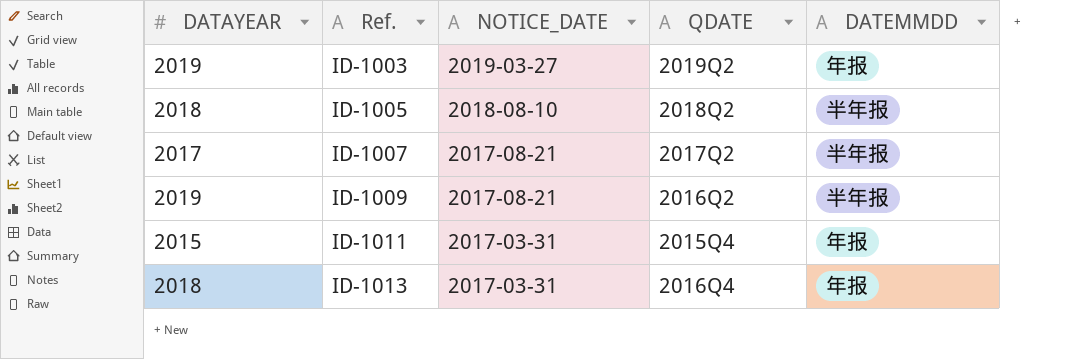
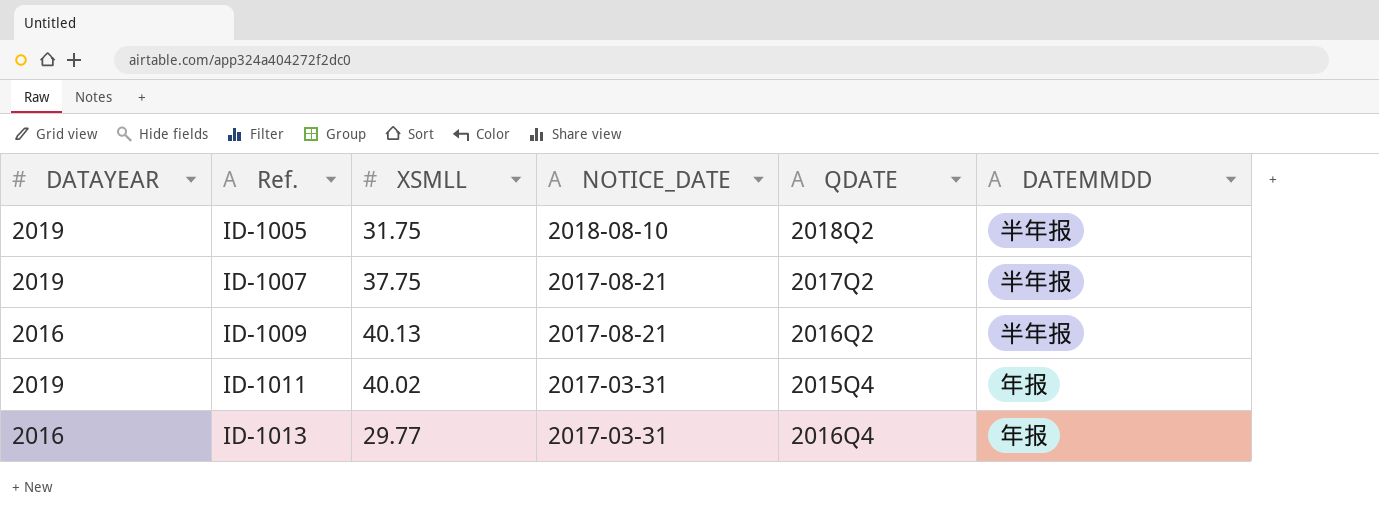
column XSMLL | position: none -> 3
row ID-1003: 2019 | 2019-03-27 | 2019Q2 | 年报 -> none
ID-1005 | DATAYEAR: 2018 -> 2019
ID-1007 | DATAYEAR: 2017 -> 2019
ID-1009 | DATAYEAR: 2019 -> 2016
ID-1011 | DATAYEAR: 2015 -> 2019
ID-1013 | DATAYEAR: 2018 -> 2016

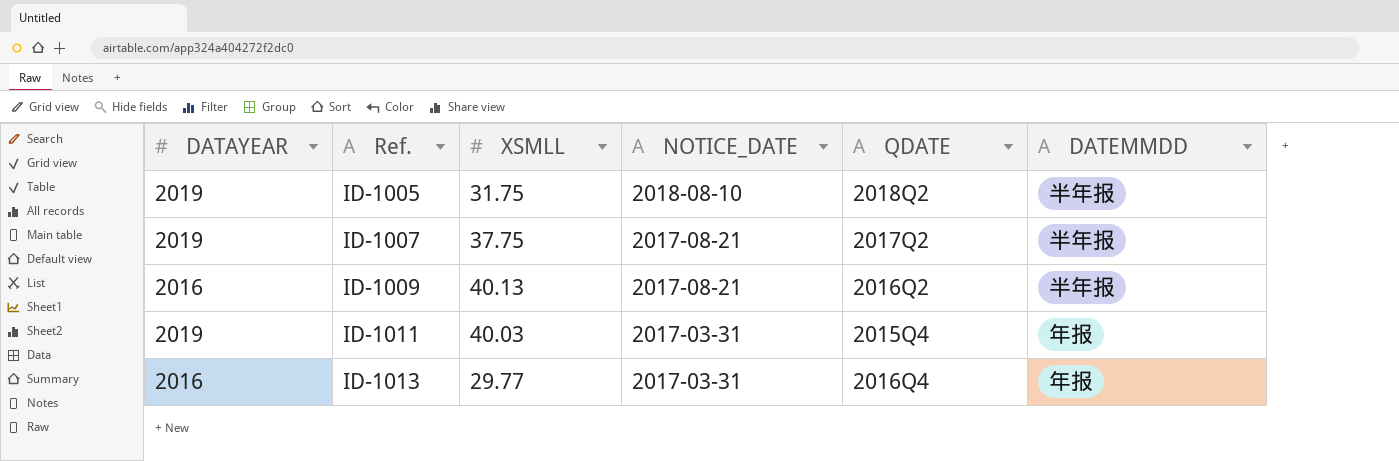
ID-1011 | XSMLL: 40.02 -> 40.03

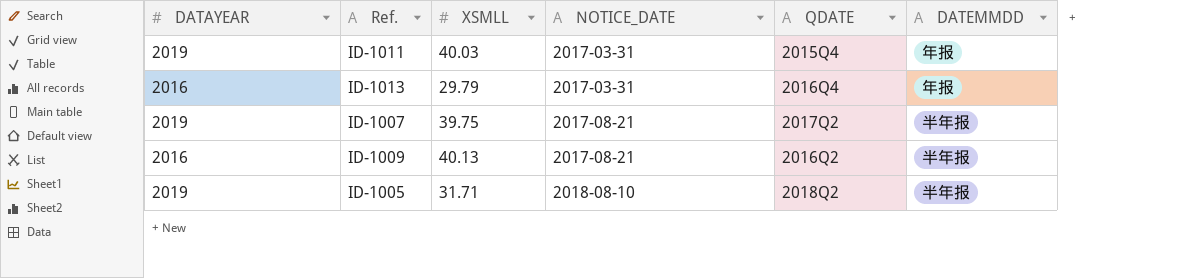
row order: Ref. ascending -> NOTICE_DATE ascending
ID-1013 | XSMLL: 29.77 -> 29.79
ID-1007 | XSMLL: 37.75 -> 39.75
ID-1005 | XSMLL: 31.75 -> 31.71

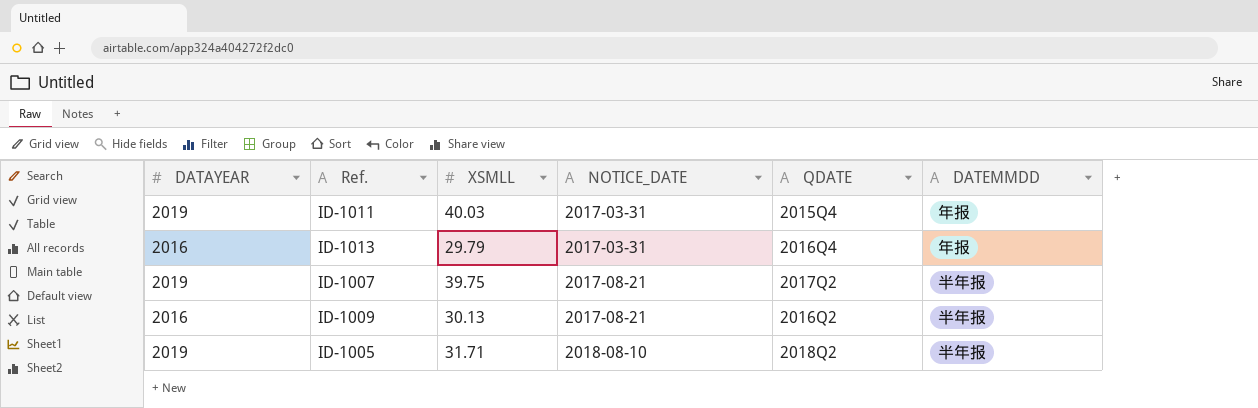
ID-1009 | XSMLL: 40.13 -> 30.13

